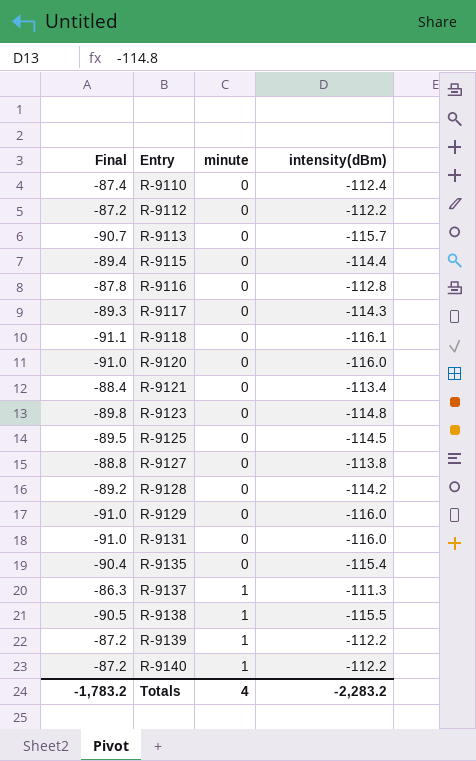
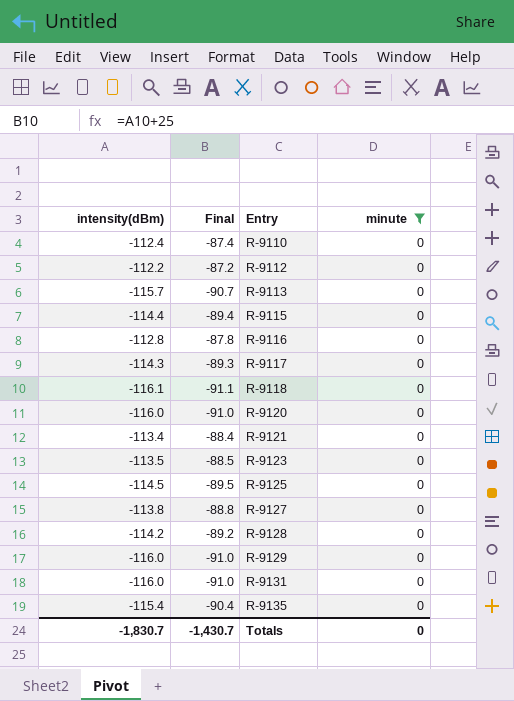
filter: none -> minute = 0
column intensity(dBm) | position: 4 -> 1
R-9123 | intensity(dBm): -114.8 -> -113.5
R-9123 | Final: -89.8 -> -88.5
Totals | intensity(dBm): -2,283.2 -> -1,830.7
Totals | Final: -1,783.2 -> -1,430.7
Totals | minute: 4 -> 0

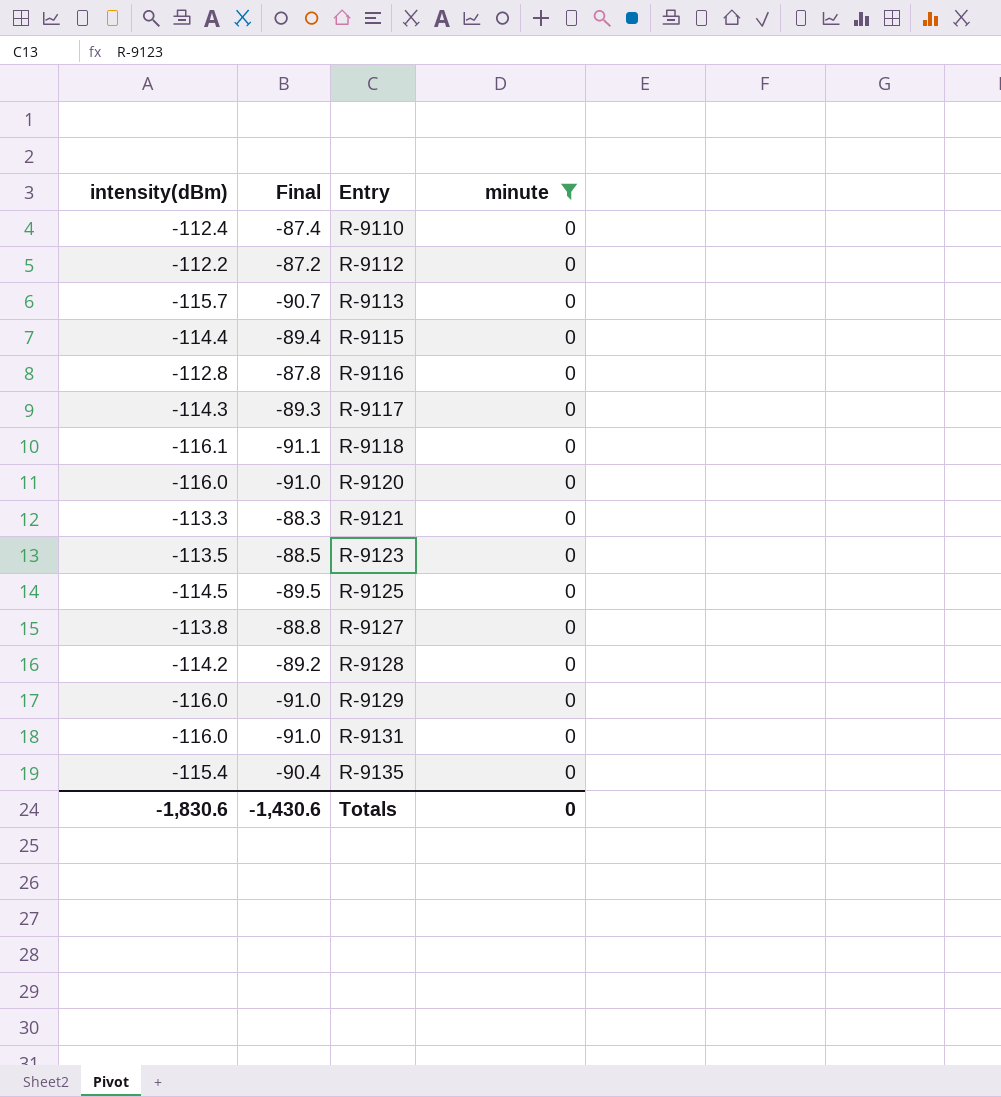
R-9121 | intensity(dBm): -113.4 -> -113.3
R-9121 | Final: -88.4 -> -88.3
Totals | intensity(dBm): -1,830.7 -> -1,830.6
Totals | Final: -1,430.7 -> -1,430.6

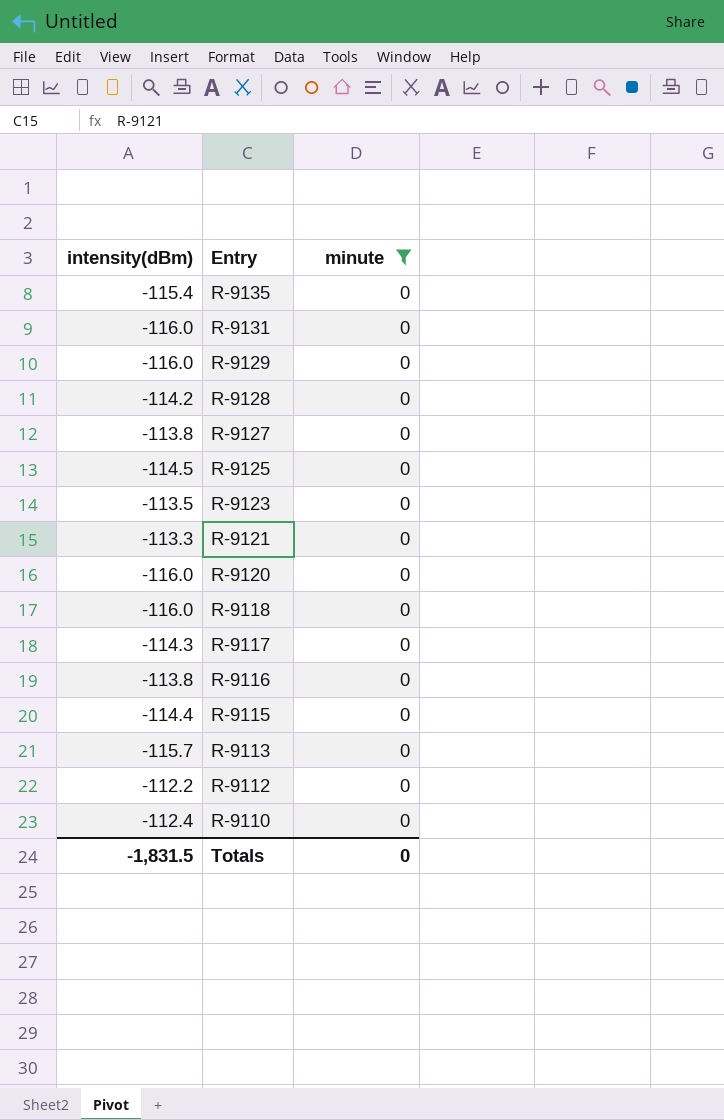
row order: Entry ascending -> Entry descending
column Final | formula: [intensity(dBm)] + 25 -> none
R-9118 | intensity(dBm): -116.1 -> -116.0
R-9116 | intensity(dBm): -112.8 -> -113.8
Totals | intensity(dBm): -1,830.6 -> -1,831.5

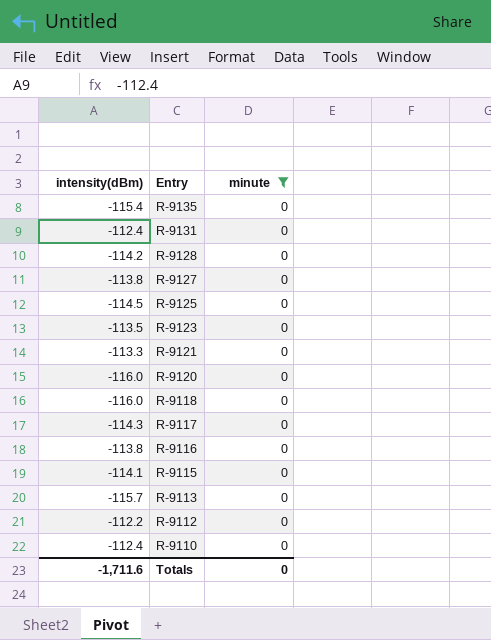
row R-9129: -116.0 | 0 -> none
R-9131 | intensity(dBm): -116.0 -> -112.4
R-9115 | intensity(dBm): -114.4 -> -114.1
Totals | intensity(dBm): -1,831.5 -> -1,711.6

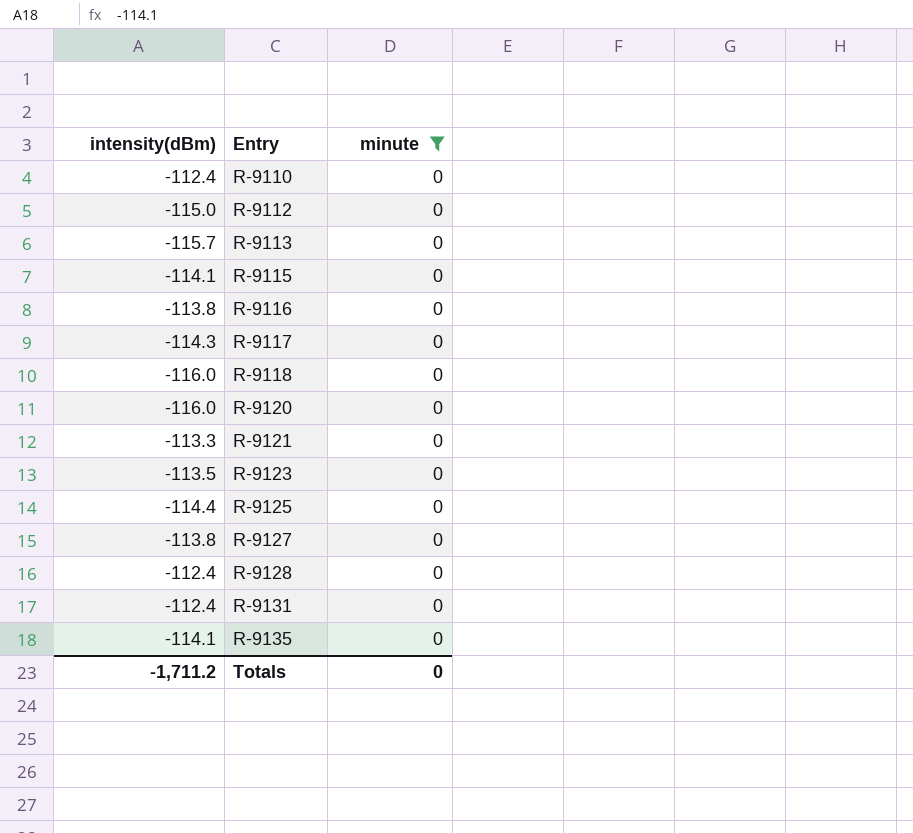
row order: Entry descending -> Entry ascending
R-9112 | intensity(dBm): -112.2 -> -115.0
R-9125 | intensity(dBm): -114.5 -> -114.4
R-9128 | intensity(dBm): -114.2 -> -112.4
R-9135 | intensity(dBm): -115.4 -> -114.1
Totals | intensity(dBm): -1,711.6 -> -1,711.2

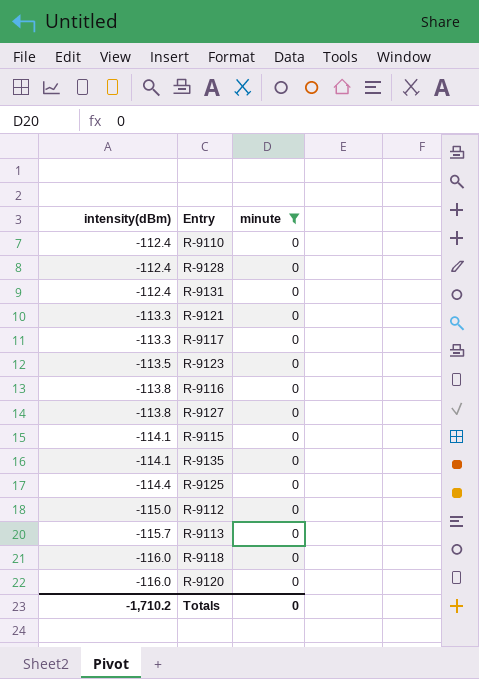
row order: Entry ascending -> intensity(dBm) descending
R-9117 | intensity(dBm): -114.3 -> -113.3
Totals | intensity(dBm): -1,711.2 -> -1,710.2

